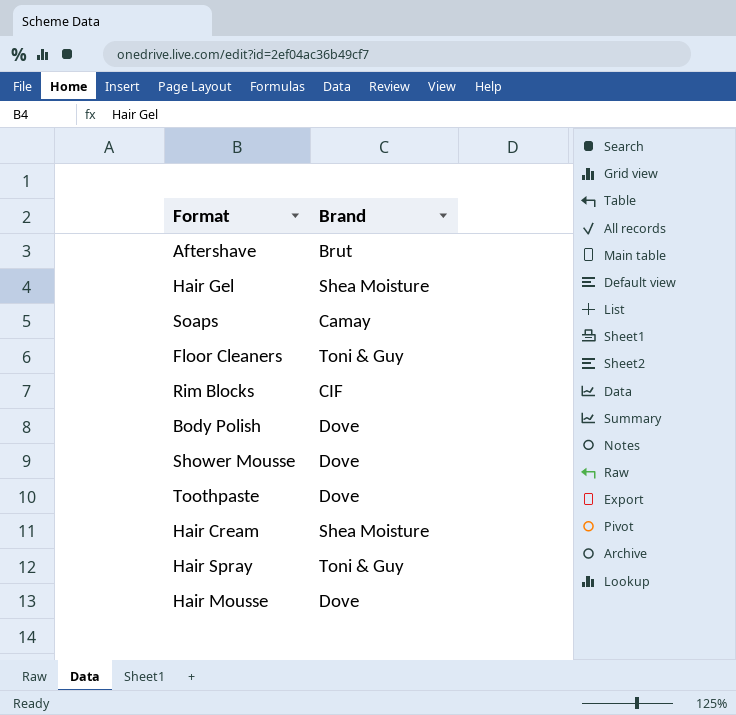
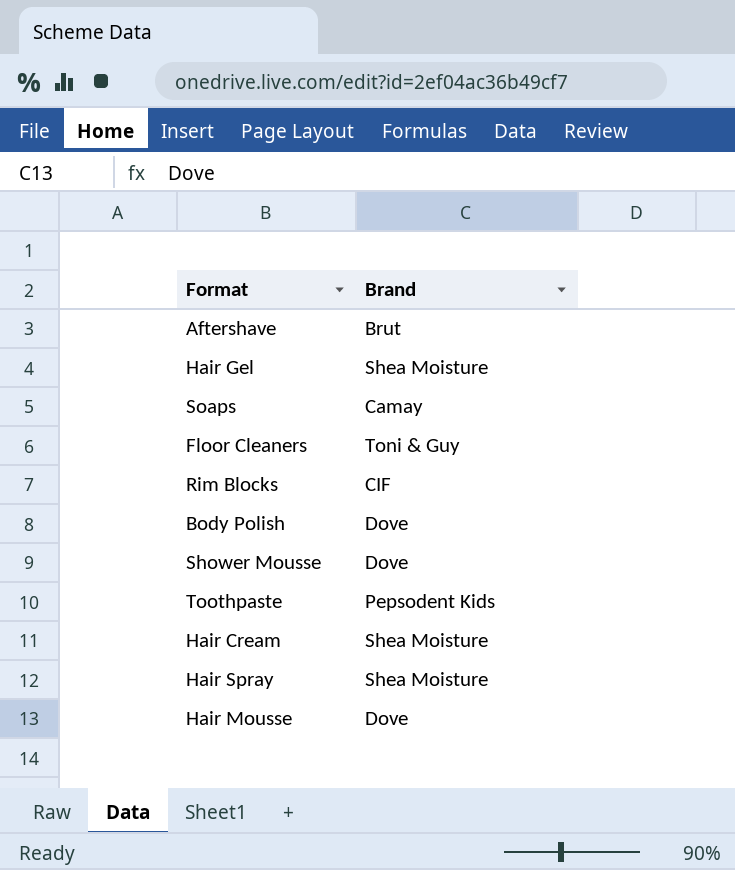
Toothpaste | Brand: Dove -> Pepsodent Kids
Hair Spray | Brand: Toni & Guy -> Shea Moisture

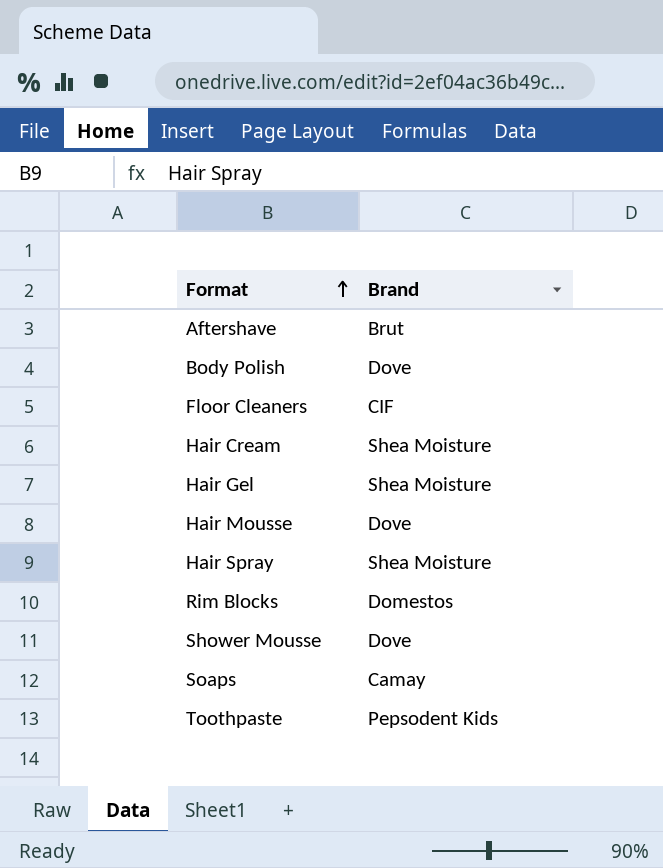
row order: none -> Format ascending
Floor Cleaners | Brand: Toni & Guy -> CIF
Rim Blocks | Brand: CIF -> Domestos

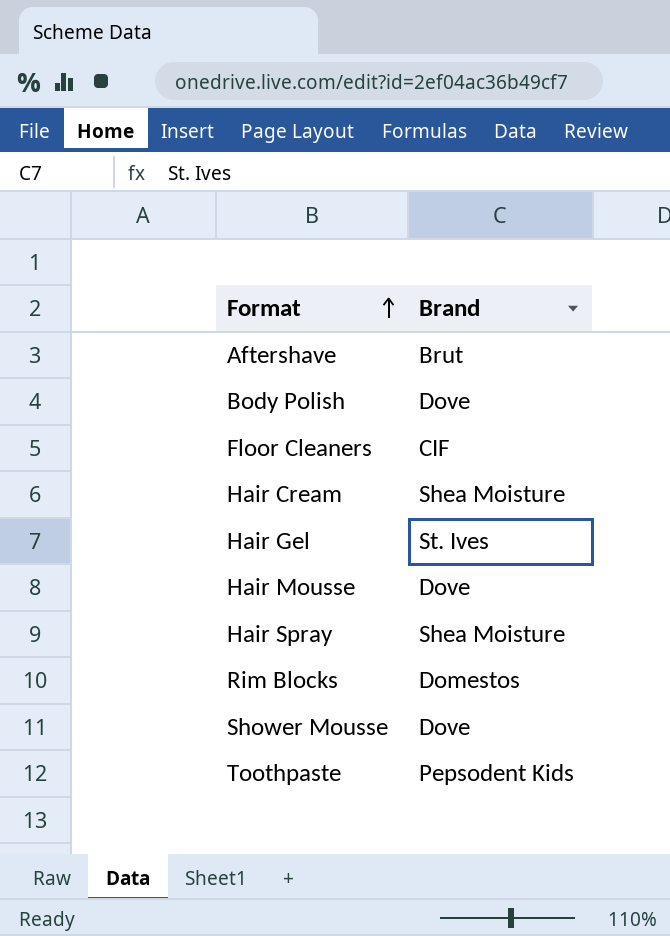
row Soaps: Camay -> none
Hair Gel | Brand: Shea Moisture -> St. Ives

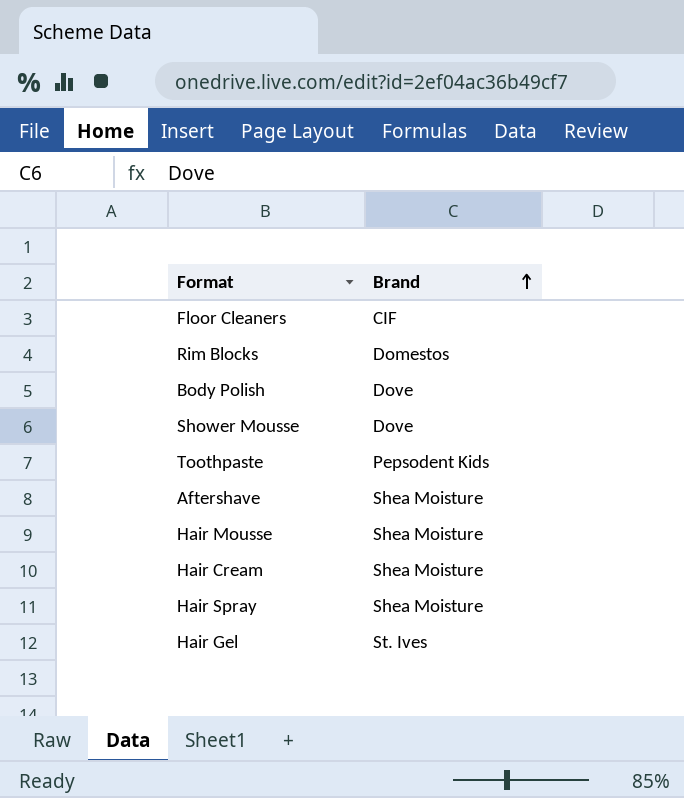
row order: Format ascending -> Brand ascending
Aftershave | Brand: Brut -> Shea Moisture
Hair Mousse | Brand: Dove -> Shea Moisture

